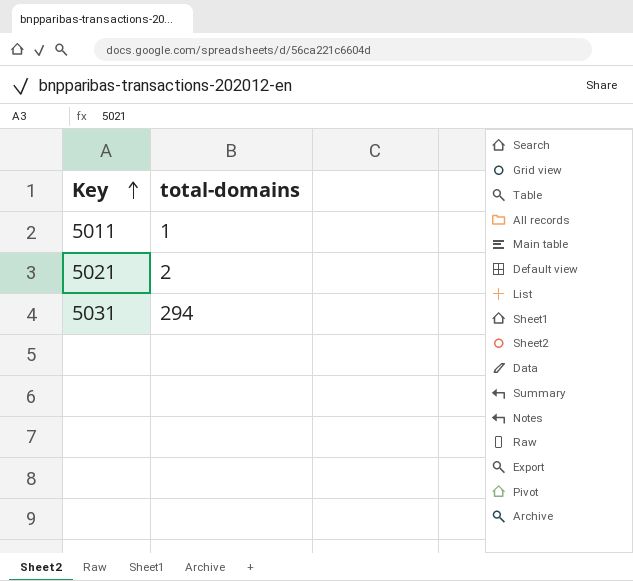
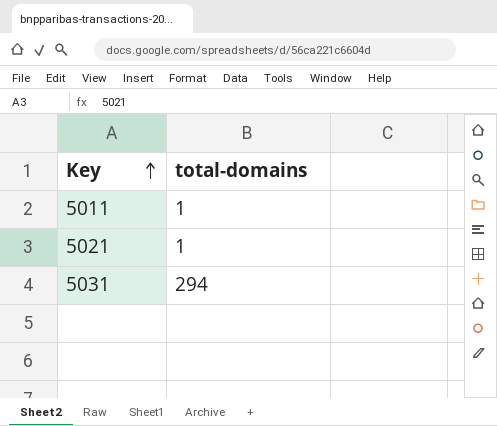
5021 | total-domains: 2 -> 1

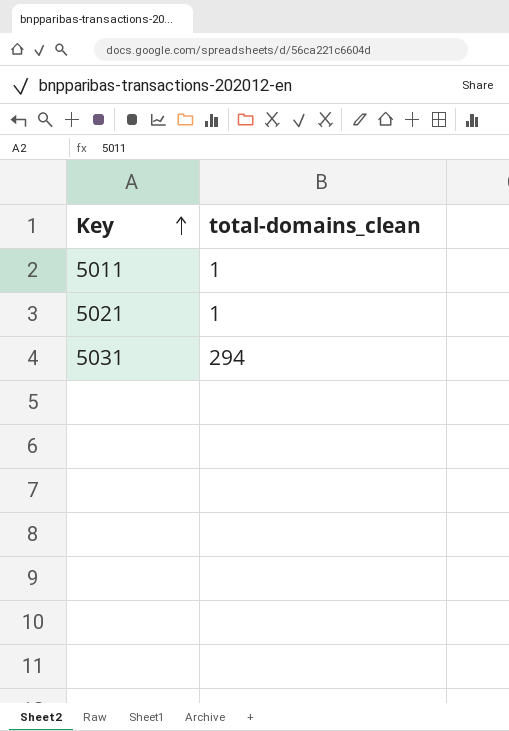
column name: total-domains -> total-domains_clean

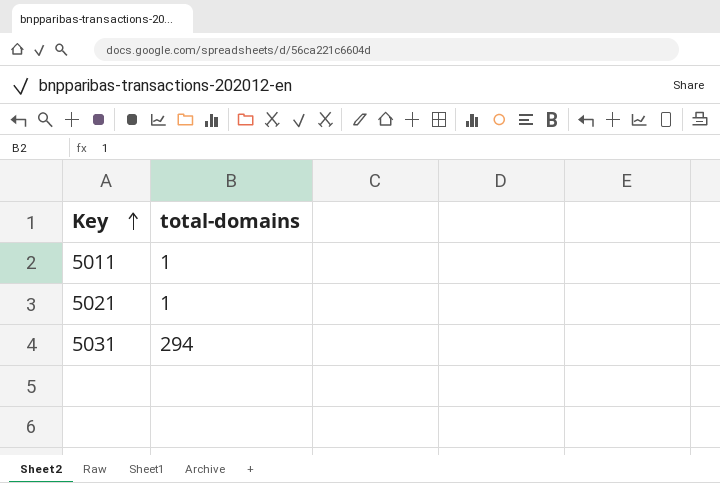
column name: total-domains_clean -> total-domains

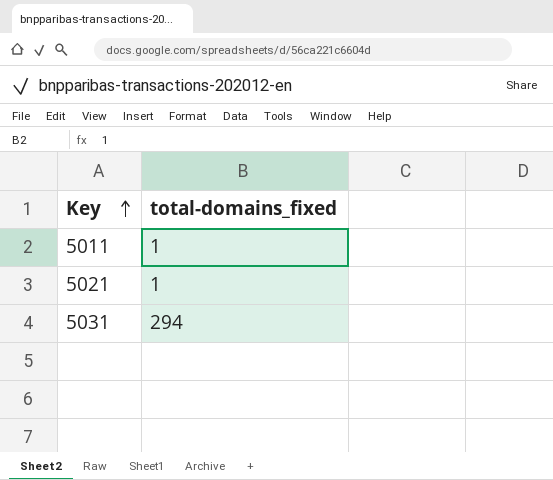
column name: total-domains -> total-domains_fixed

